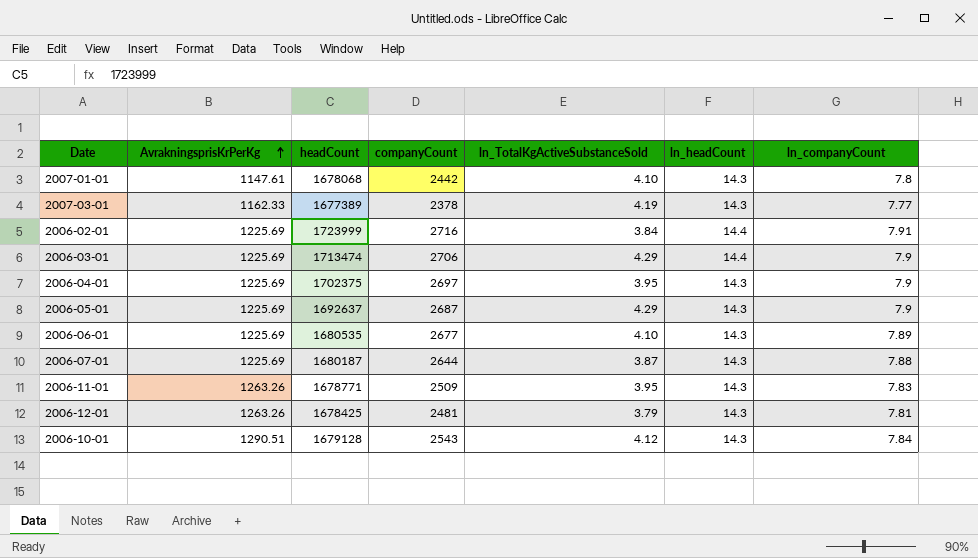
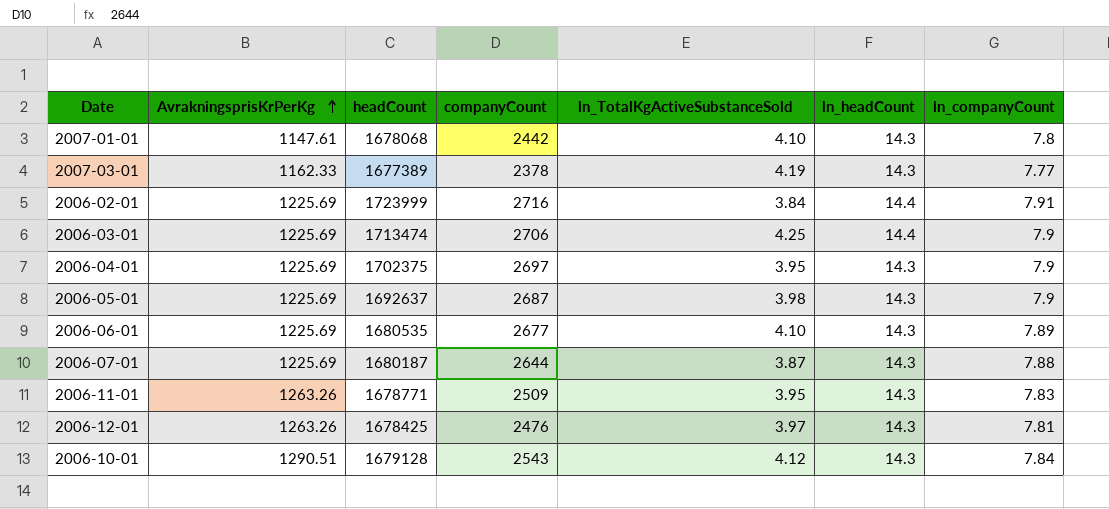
2006-03-01 | ln_TotalKgActiveSubstanceSold: 4.29 -> 4.25
2006-05-01 | ln_TotalKgActiveSubstanceSold: 4.29 -> 3.98
2006-12-01 | companyCount: 2481 -> 2476
2006-12-01 | ln_TotalKgActiveSubstanceSold: 3.79 -> 3.97

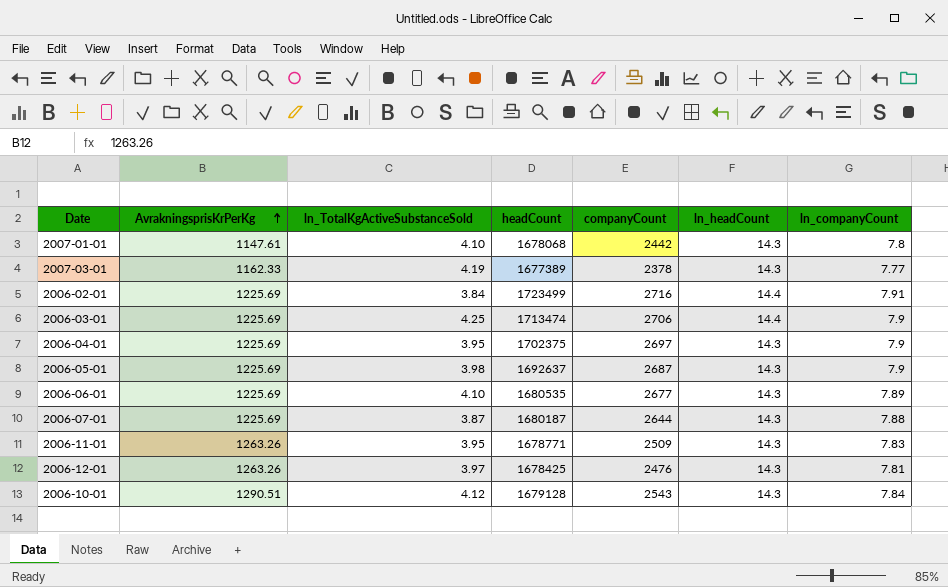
column ln_TotalKgActiveSubstanceSold | position: 5 -> 3
2006-02-01 | headCount: 1723999 -> 1723499

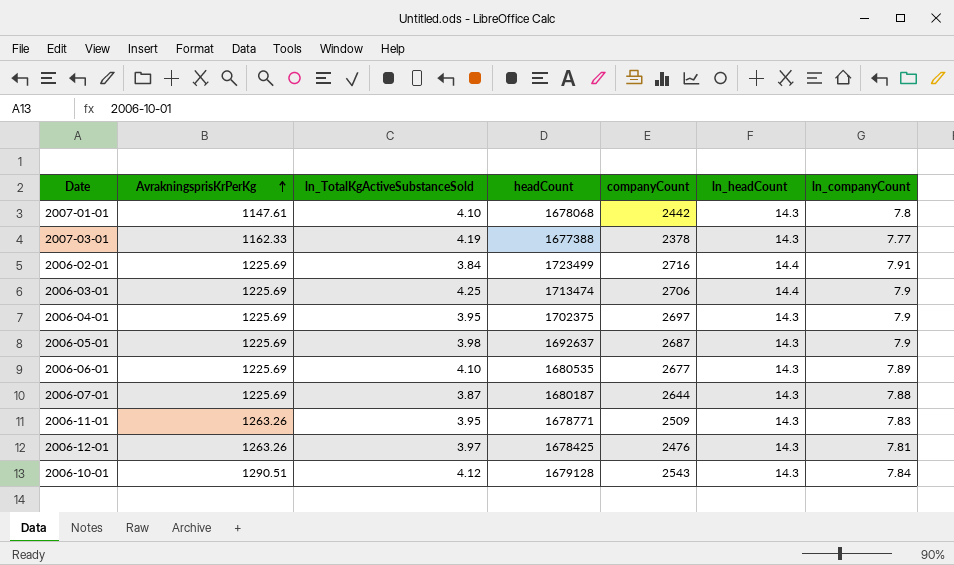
2007-03-01 | headCount: 1677389 -> 1677388

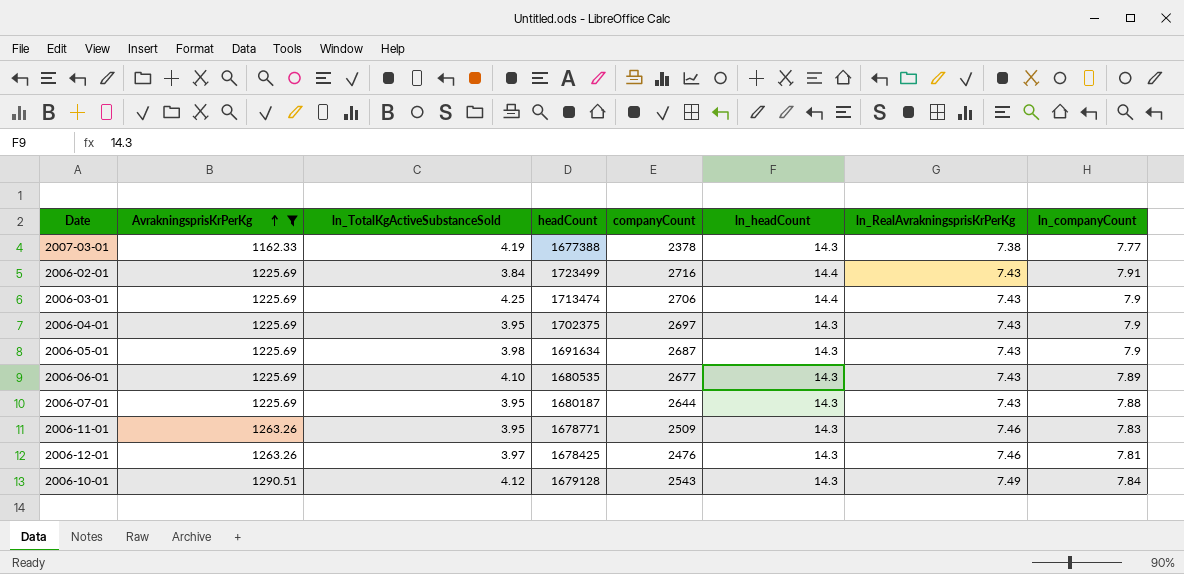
filter: none -> AvrakningsprisKrPerKg != 1147.61
column ln_RealAvrakningsprisKrPerKg | position: none -> 7
2006-05-01 | headCount: 1692637 -> 1691634
2006-07-01 | ln_TotalKgActiveSubstanceSold: 3.87 -> 3.95

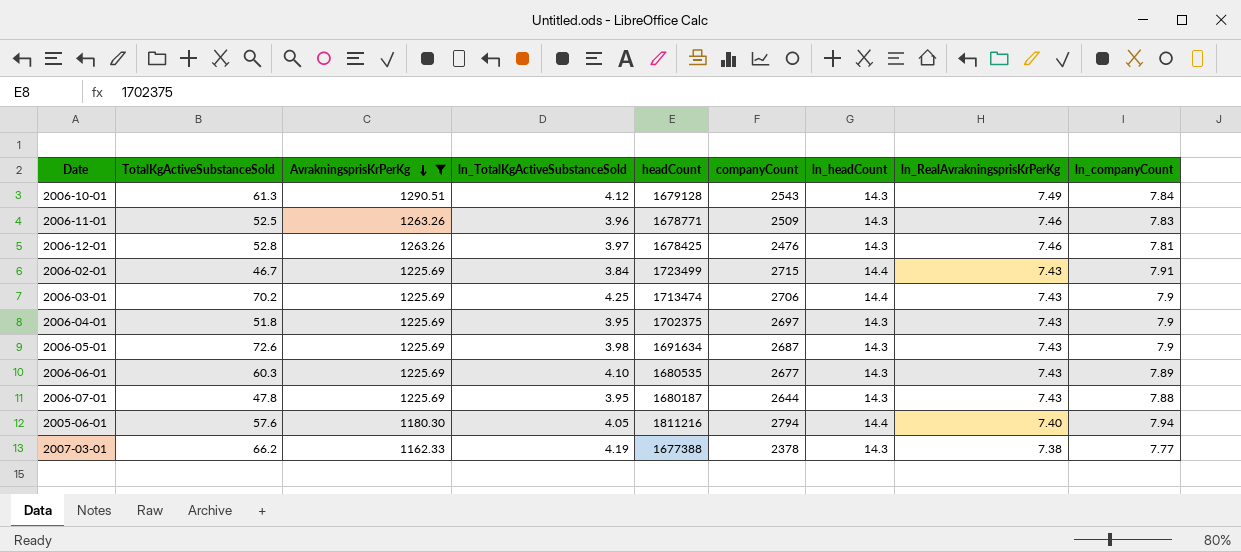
row order: AvrakningsprisKrPerKg ascending -> AvrakningsprisKrPerKg descending
column TotalKgActiveSubstanceSold | position: none -> 2
2006-11-01 | ln_TotalKgActiveSubstanceSold: 3.95 -> 3.96
2006-02-01 | companyCount: 2716 -> 2715
row 2005-06-01: none -> 57.6 | 1180.30 | 4.05 | 1811216 | 2794 | 14.4 | 7.40 | 7.94

